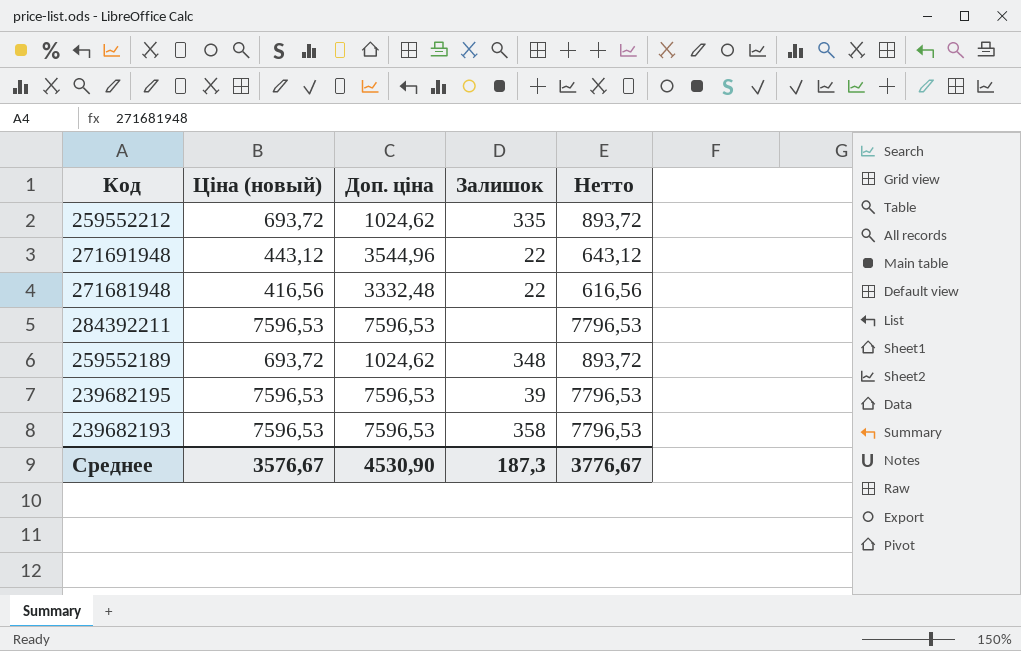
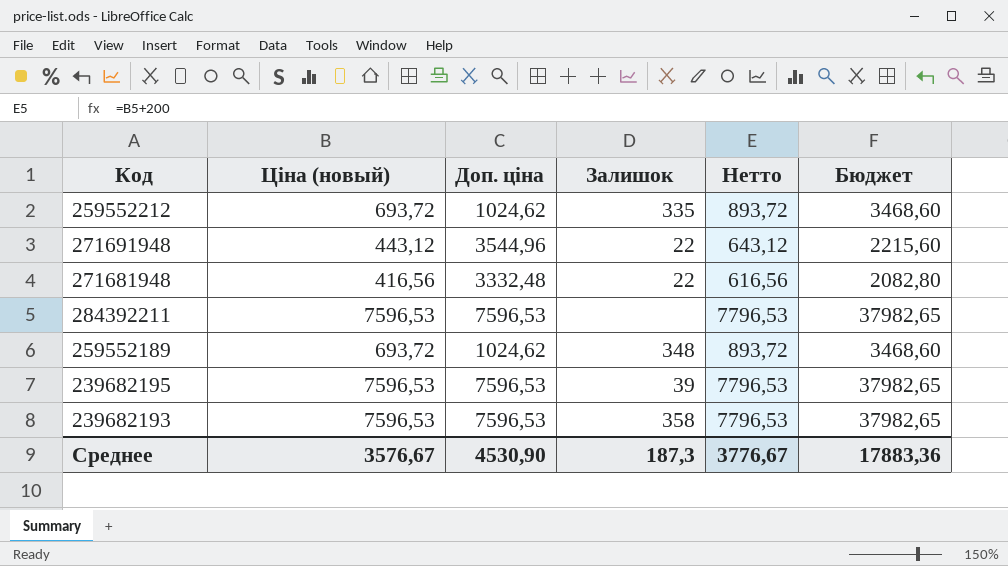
column Бюджет | formula: none -> [Ціна (новый)] * 5

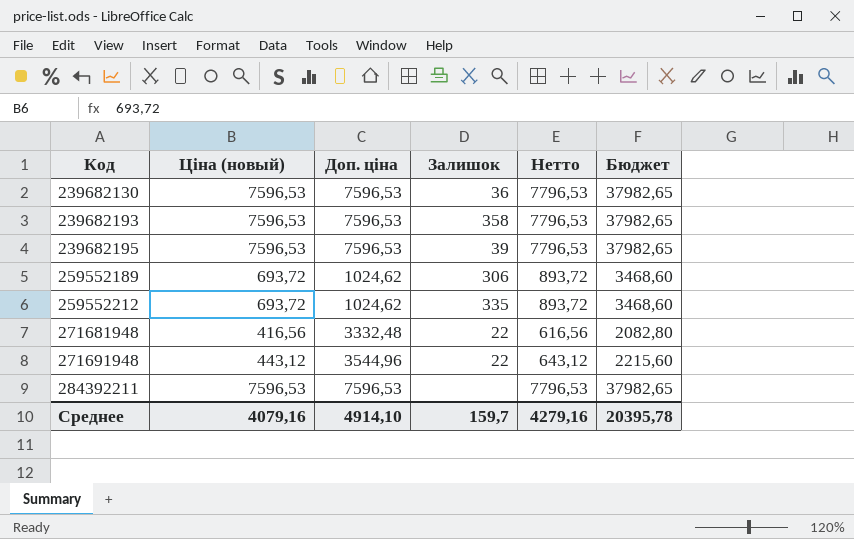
row order: none -> Код ascending
row 239682130: none -> 7596,53 | 7596,53 | 36 | 7796,53 | 37982,65
259552189 | Залишок: 348 -> 306
Среднее | Ціна (новый): 3576,67 -> 4079,16
Среднее | Доп. ціна: 4530,90 -> 4914,10
Среднее | Залишок: 187,3 -> 159,7
Среднее | Нетто: 3776,67 -> 4279,16
Среднее | Бюджет: 17883,36 -> 20395,78

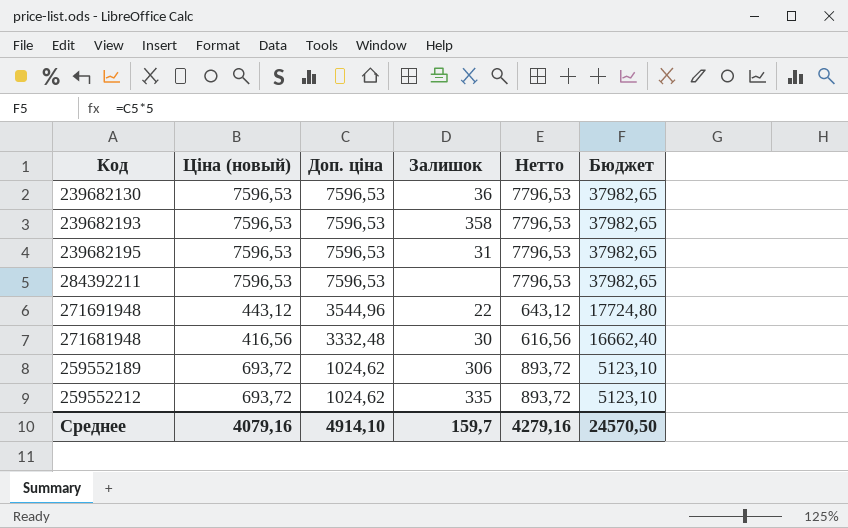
row order: Код ascending -> Доп. ціна descending
column Бюджет | formula: [Ціна (новый)] * 5 -> [Доп. ціна] * 5
239682195 | Залишок: 39 -> 31
271681948 | Залишок: 22 -> 30
Среднее | Бюджет: 20395,78 -> 24570,50

